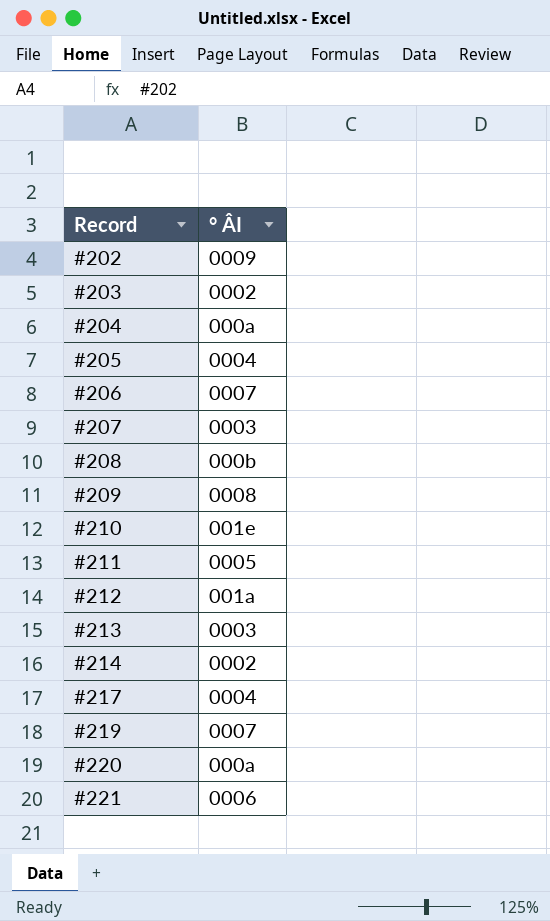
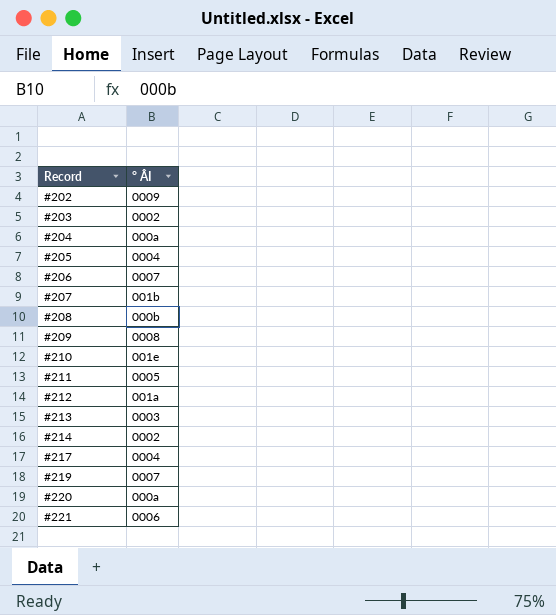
#207 | ° ÂI: 0003 -> 001b

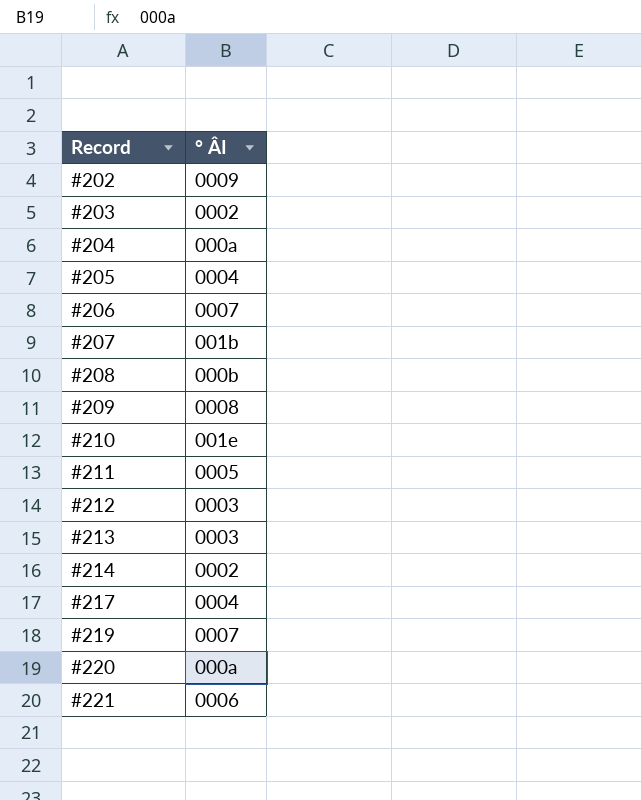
#212 | ° ÂI: 001a -> 0003

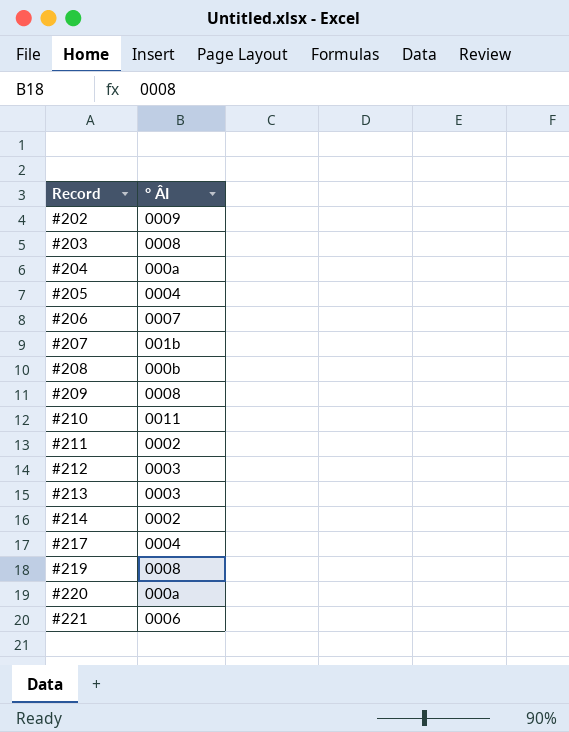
#203 | ° ÂI: 0002 -> 0008
#210 | ° ÂI: 001e -> 0011
#211 | ° ÂI: 0005 -> 0002
#219 | ° ÂI: 0007 -> 0008

